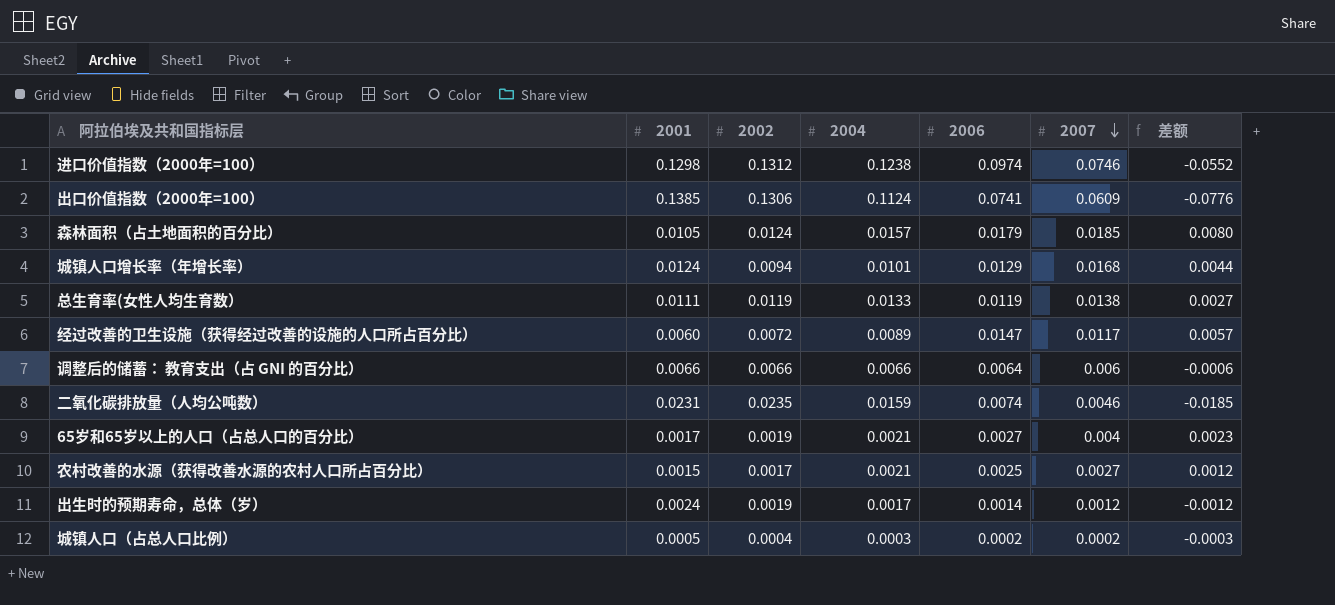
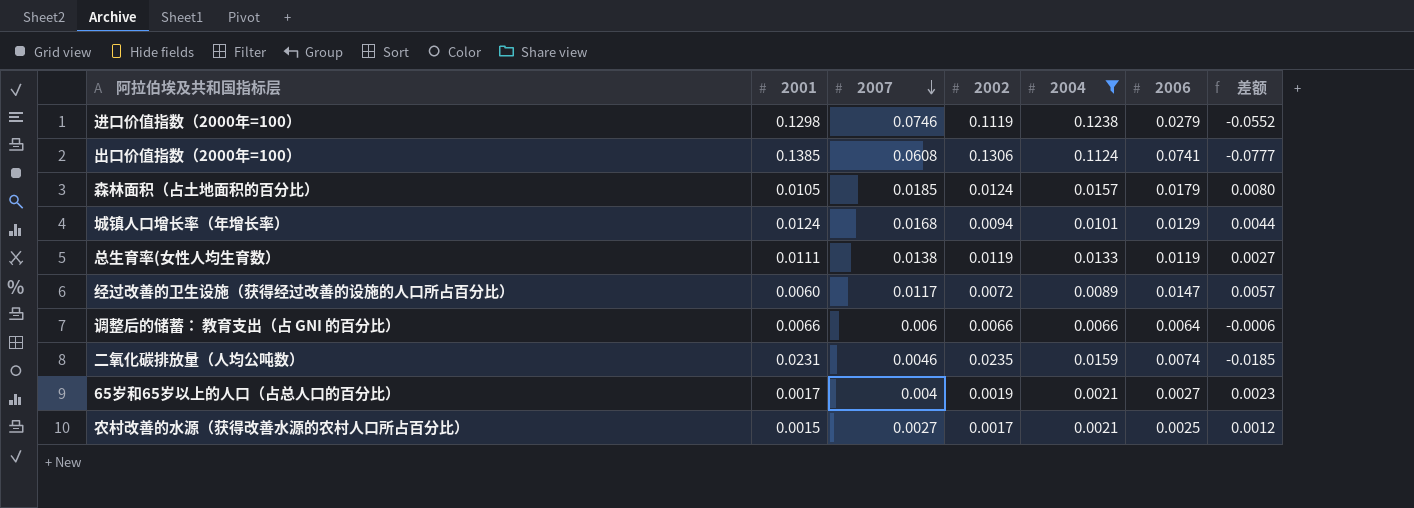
filter: none -> 2004 >= 0.0021
column 2007 | position: 6 -> 3
进口价值指数（2000年=100） | 2002: 0.1312 -> 0.1119
进口价值指数（2000年=100） | 2006: 0.0974 -> 0.0279
出口价值指数（2000年=100） | 2007: 0.0609 -> 0.0608
出口价值指数（2000年=100） | 差额: -0.0776 -> -0.0777

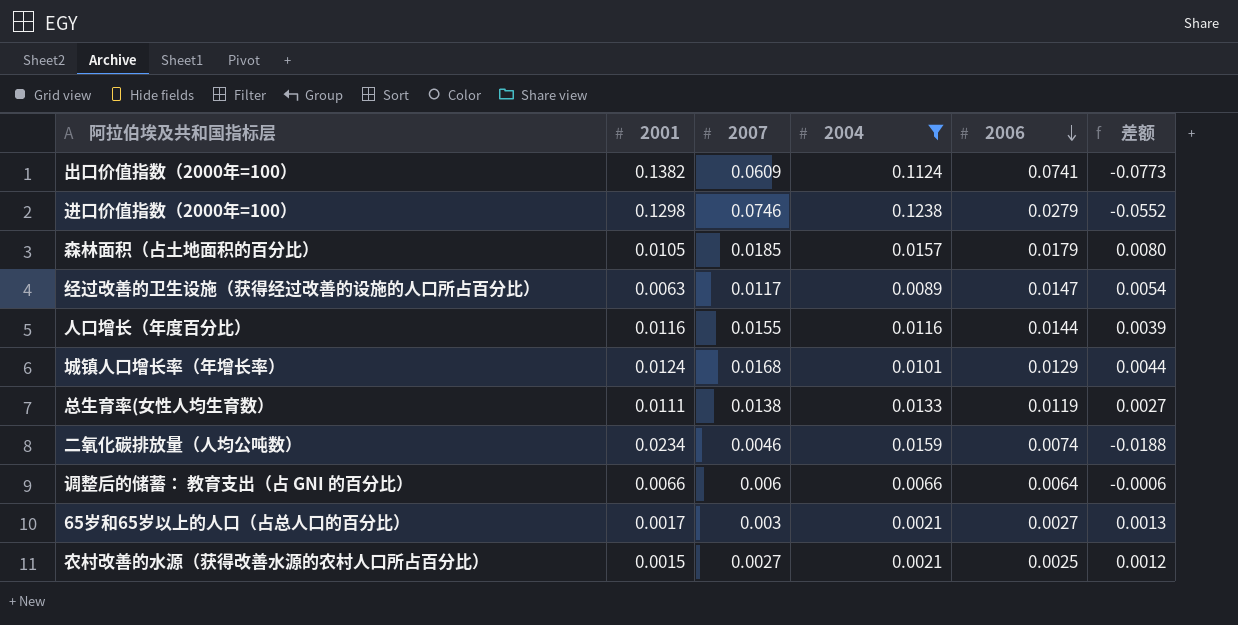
row order: 2007 descending -> 2006 descending
column 2002 | position: 4 -> none
出口价值指数（2000年=100） | 2001: 0.1385 -> 0.1382
出口价值指数（2000年=100） | 2007: 0.0608 -> 0.0609
出口价值指数（2000年=100） | 差额: -0.0777 -> -0.0773
经过改善的卫生设施（获得经过改善的设施的人口所占百分比） | 2001: 0.0060 -> 0.0063
经过改善的卫生设施（获得经过改善的设施的人口所占百分比） | 差额: 0.0057 -> 0.0054
row 人口增长（年度百分比）: none -> 0.0116 | 0.0155 | 0.0116 | 0.0144 | 0.0039
二氧化碳排放量（人均公吨数） | 2001: 0.0231 -> 0.0234
二氧化碳排放量（人均公吨数） | 差额: -0.0185 -> -0.0188
65岁和65岁以上的人口（占总人口的百分比） | 2007: 0.004 -> 0.003
65岁和65岁以上的人口（占总人口的百分比） | 差额: 0.0023 -> 0.0013

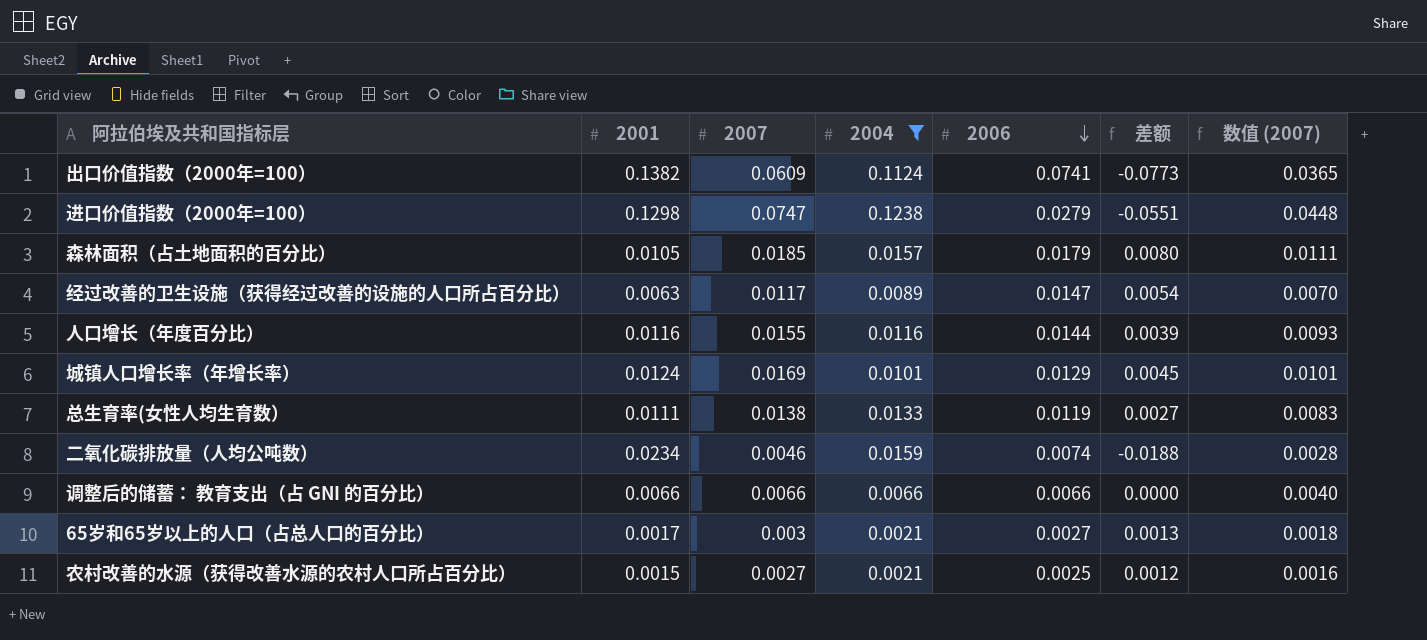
column 数值 (2007) | formula: none -> [2007] * 0.6
进口价值指数（2000年=100） | 2007: 0.0746 -> 0.0747
进口价值指数（2000年=100） | 差额: -0.0552 -> -0.0551
城镇人口增长率（年增长率） | 2007: 0.0168 -> 0.0169
城镇人口增长率（年增长率） | 差额: 0.0044 -> 0.0045
调整后的储蓄： 教育支出（占 GNI 的百分比） | 2007: 0.006 -> 0.0066
调整后的储蓄： 教育支出（占 GNI 的百分比） | 2006: 0.0064 -> 0.0066
调整后的储蓄： 教育支出（占 GNI 的百分比） | 差额: -0.0006 -> 0.0000

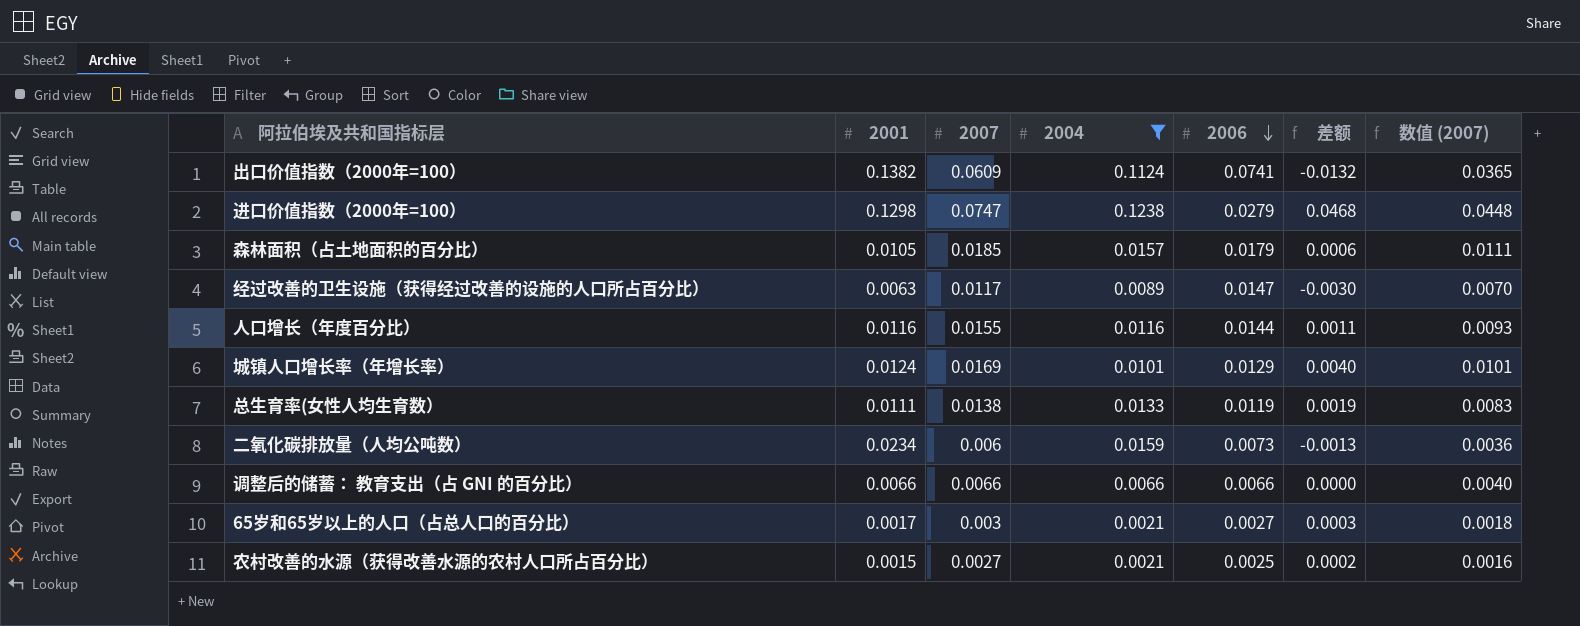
column 差额 | formula: [2007] - [2001] -> [2007] - [2006]
二氧化碳排放量（人均公吨数） | 2007: 0.0046 -> 0.006
二氧化碳排放量（人均公吨数） | 2006: 0.0074 -> 0.0073
二氧化碳排放量（人均公吨数） | 数值 (2007): 0.0028 -> 0.0036

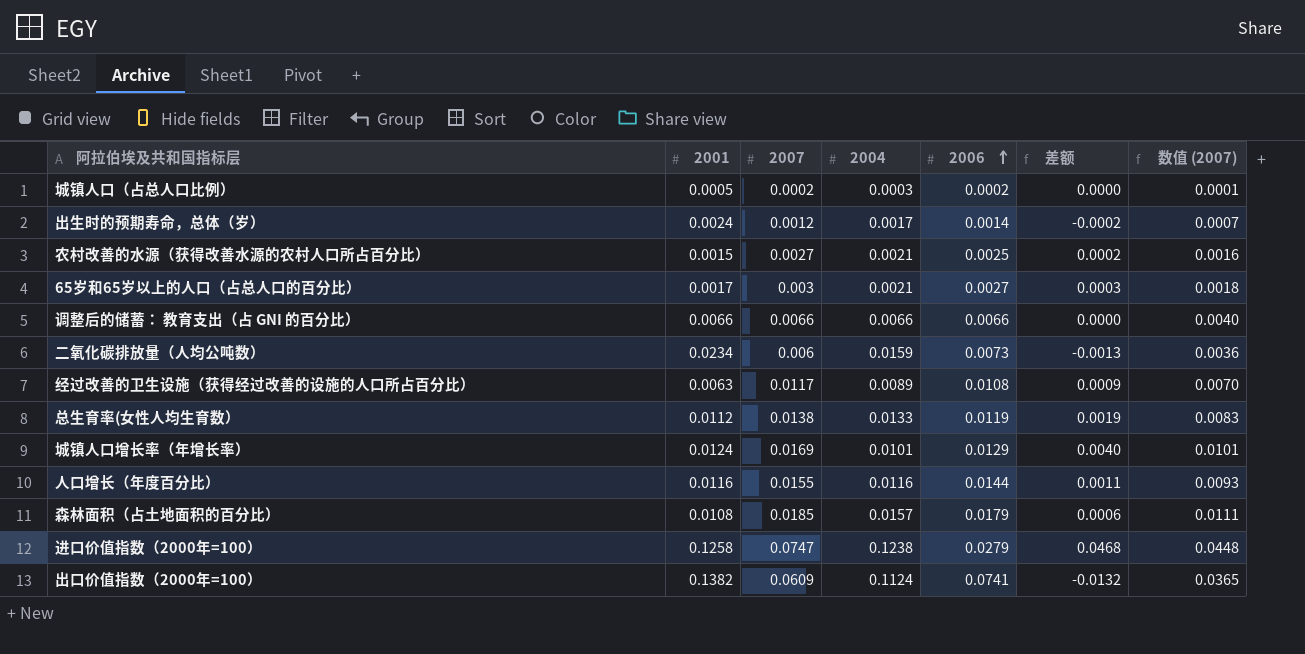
filter: 2004 >= 0.0021 -> none
row order: 2006 descending -> 2006 ascending
经过改善的卫生设施（获得经过改善的设施的人口所占百分比） | 2006: 0.0147 -> 0.0108
经过改善的卫生设施（获得经过改善的设施的人口所占百分比） | 差额: -0.0030 -> 0.0009
总生育率(女性人均生育数） | 2001: 0.0111 -> 0.0112
森林面积（占土地面积的百分比） | 2001: 0.0105 -> 0.0108
进口价值指数（2000年=100） | 2001: 0.1298 -> 0.1258

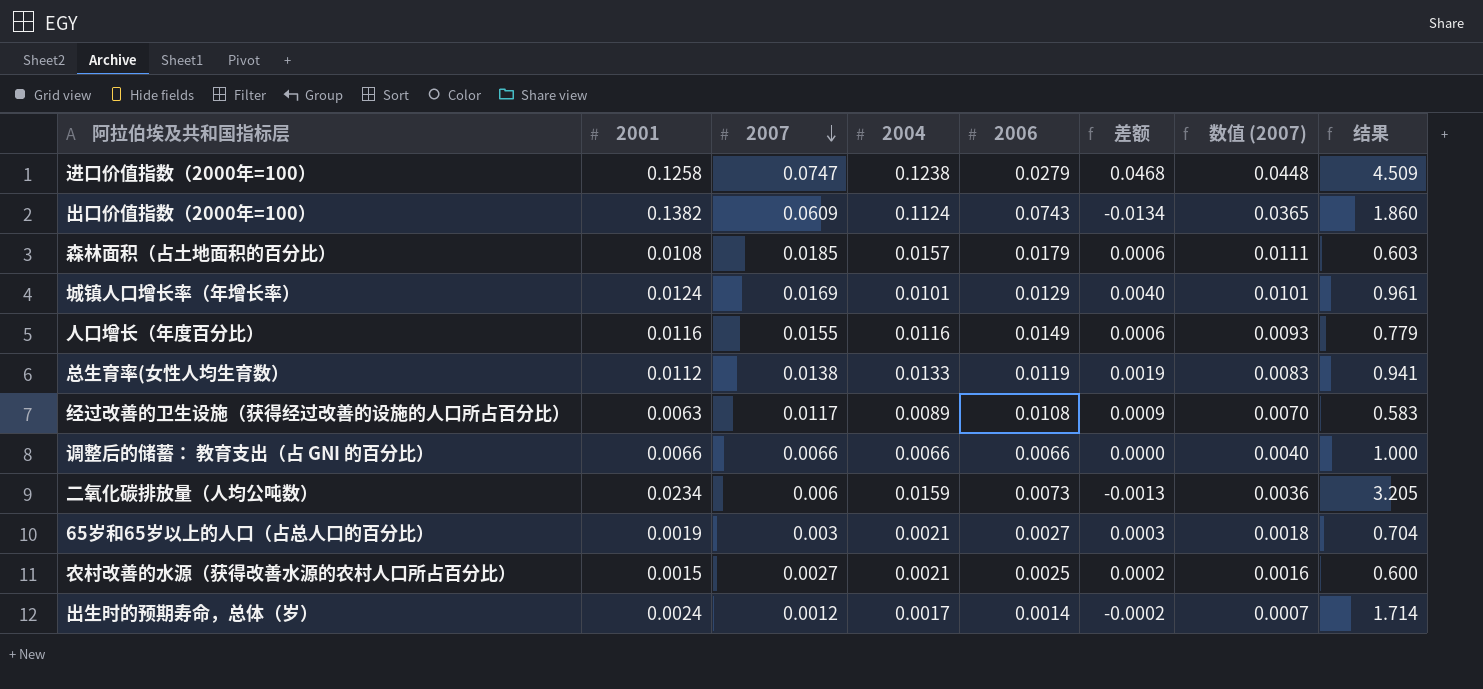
row order: 2006 ascending -> 2007 descending
column 结果 | formula: none -> [2001] / [2006]
row 城镇人口（占总人口比例）: 0.0005 | 0.0002 | 0.0003 | 0.0002 | 0.0000 | 0.0001 -> none
出口价值指数（2000年=100） | 2006: 0.0741 -> 0.0743
出口价值指数（2000年=100） | 差额: -0.0132 -> -0.0134
人口增长（年度百分比） | 2006: 0.0144 -> 0.0149
人口增长（年度百分比） | 差额: 0.0011 -> 0.0006
65岁和65岁以上的人口（占总人口的百分比） | 2001: 0.0017 -> 0.0019

